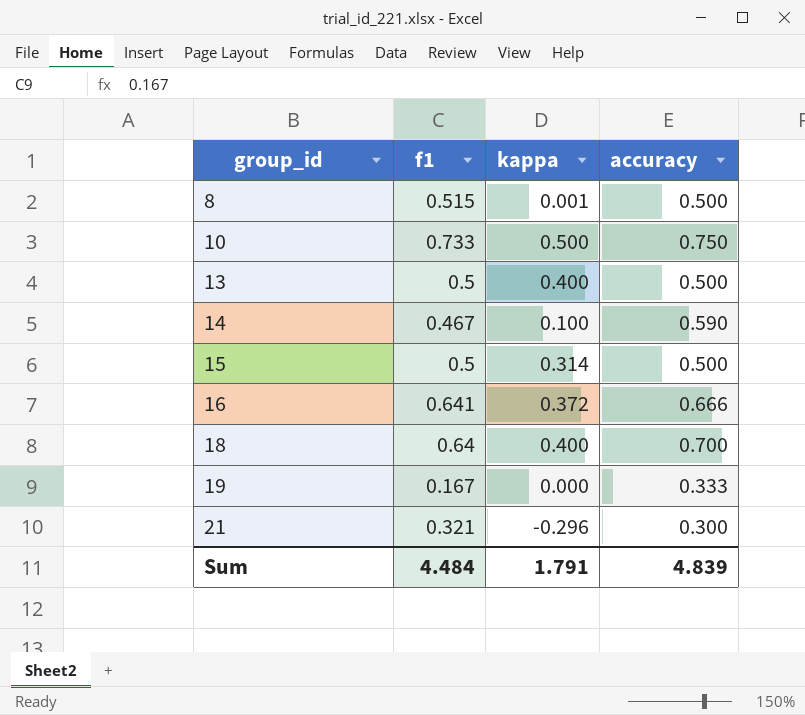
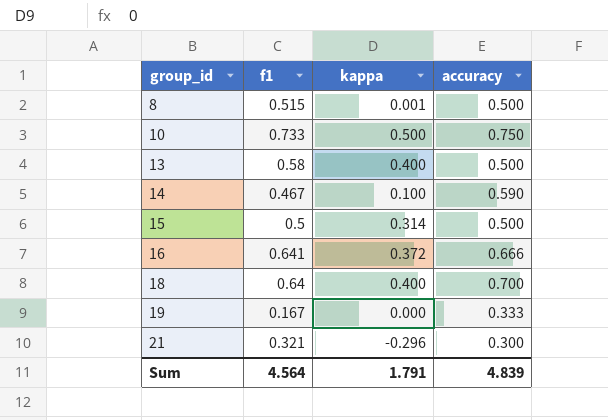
13 | f1: 0.5 -> 0.58
Sum | f1: 4.484 -> 4.564

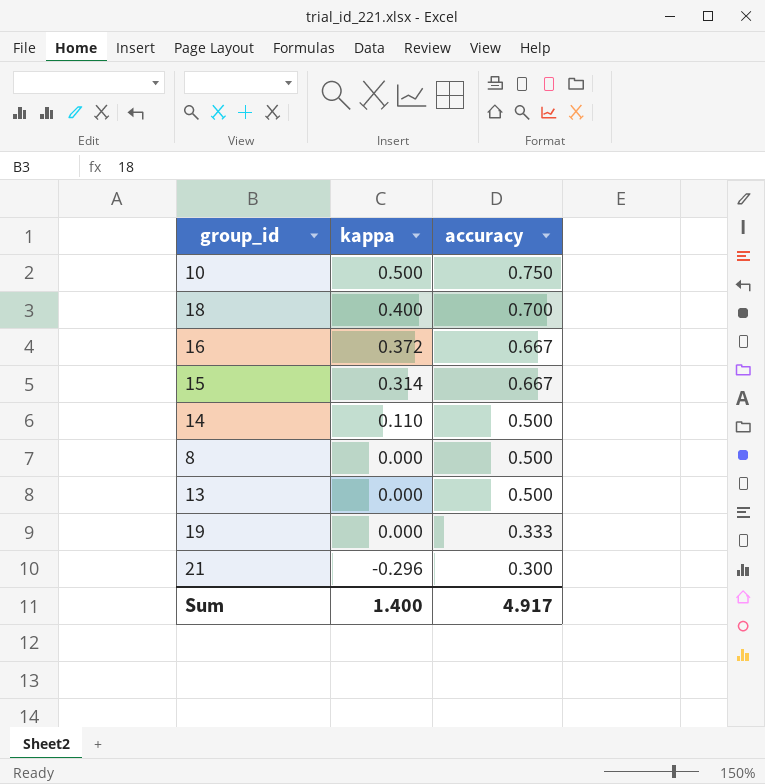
row order: group_id ascending -> kappa descending
column f1 | position: 2 -> none
16 | accuracy: 0.666 -> 0.667
15 | accuracy: 0.500 -> 0.667
14 | kappa: 0.100 -> 0.110
14 | accuracy: 0.590 -> 0.500
8 | kappa: 0.001 -> 0.000
13 | kappa: 0.400 -> 0.000
Sum | kappa: 1.791 -> 1.400
Sum | accuracy: 4.839 -> 4.917

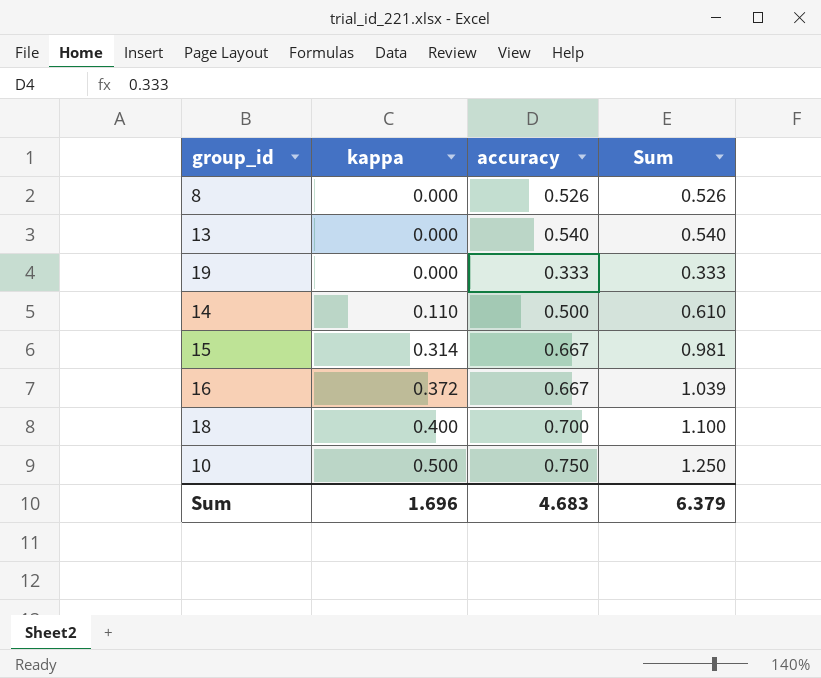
row order: kappa descending -> kappa ascending
column Sum | formula: none -> [kappa] + [accuracy]
row 21: -0.296 | 0.300 -> none
8 | accuracy: 0.500 -> 0.526
13 | accuracy: 0.500 -> 0.540
Sum | kappa: 1.400 -> 1.696
Sum | accuracy: 4.917 -> 4.683

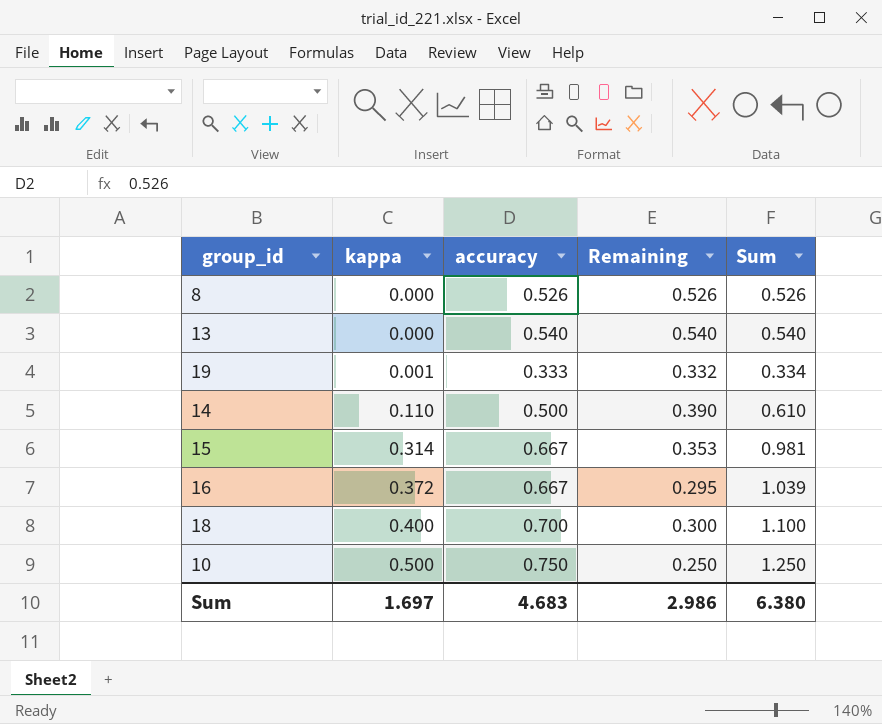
column Remaining | formula: none -> [accuracy] - [kappa]
19 | kappa: 0.000 -> 0.001
19 | Sum: 0.333 -> 0.334
Sum | kappa: 1.696 -> 1.697
Sum | Sum: 6.379 -> 6.380

